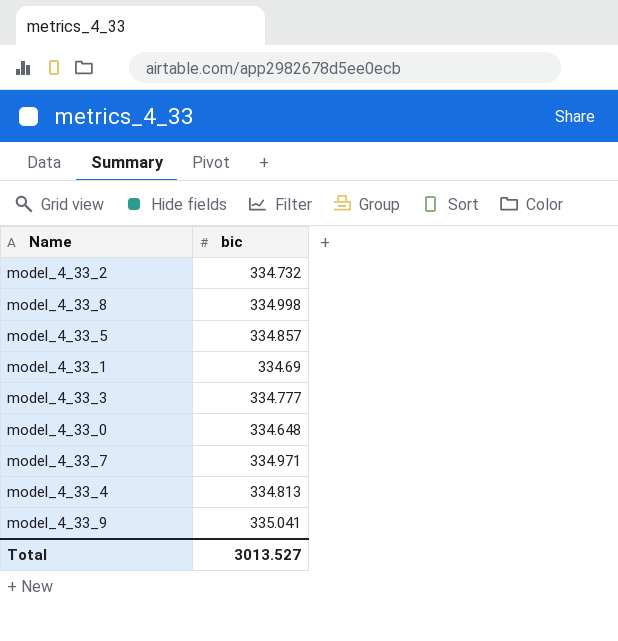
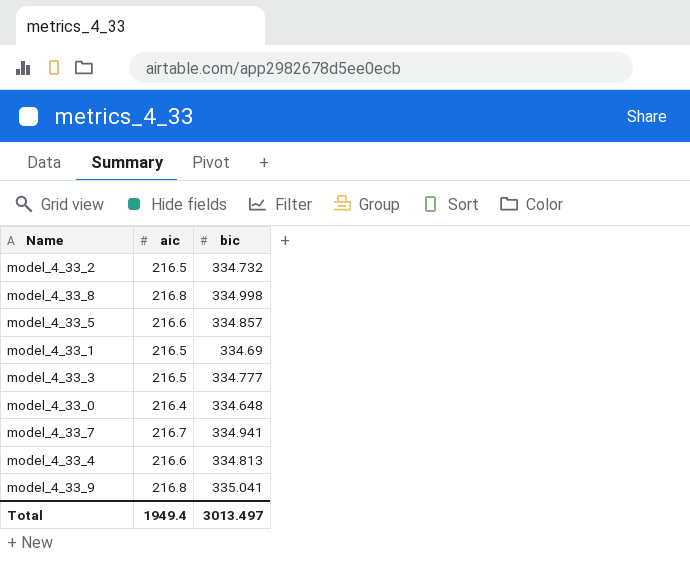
column aic | position: none -> 2
model_4_33_7 | bic: 334.971 -> 334.941
Total | bic: 3013.527 -> 3013.497

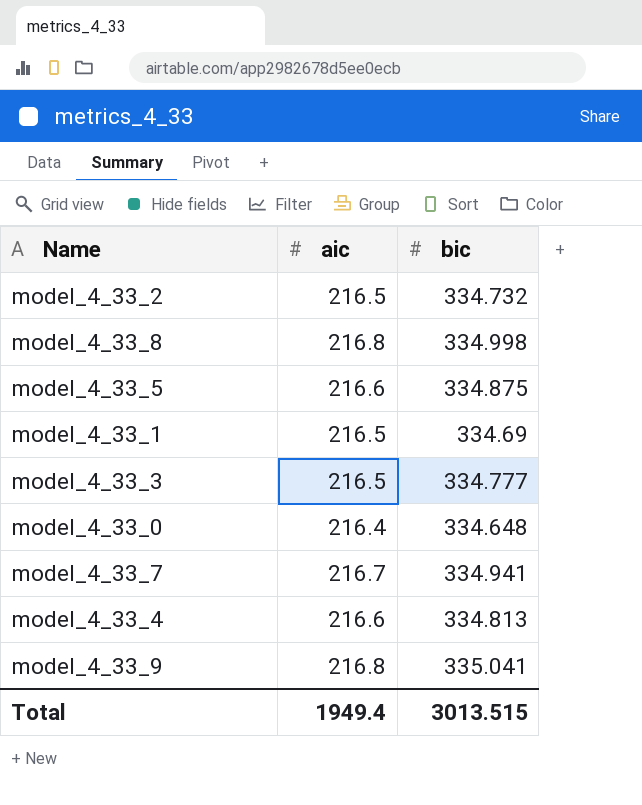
model_4_33_5 | bic: 334.857 -> 334.875
Total | bic: 3013.497 -> 3013.515

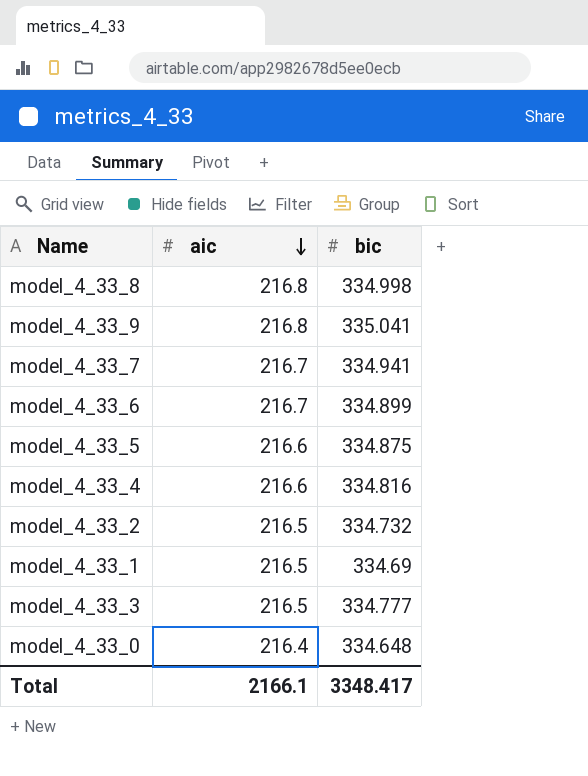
row order: none -> aic descending
row model_4_33_6: none -> 216.7 | 334.899
model_4_33_4 | bic: 334.813 -> 334.816
Total | aic: 1949.4 -> 2166.1
Total | bic: 3013.515 -> 3348.417

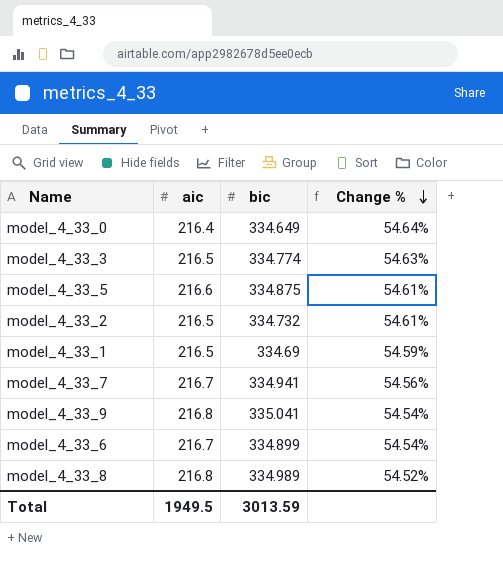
row order: aic descending -> Change % descending
column Change % | formula: none -> ([bic] - [aic]) / [aic]
row model_4_33_4: 216.6 | 334.816 -> none
model_4_33_0 | bic: 334.648 -> 334.649
model_4_33_3 | bic: 334.777 -> 334.774
model_4_33_8 | bic: 334.998 -> 334.989
Total | aic: 2166.1 -> 1949.5
Total | bic: 3348.417 -> 3013.59

